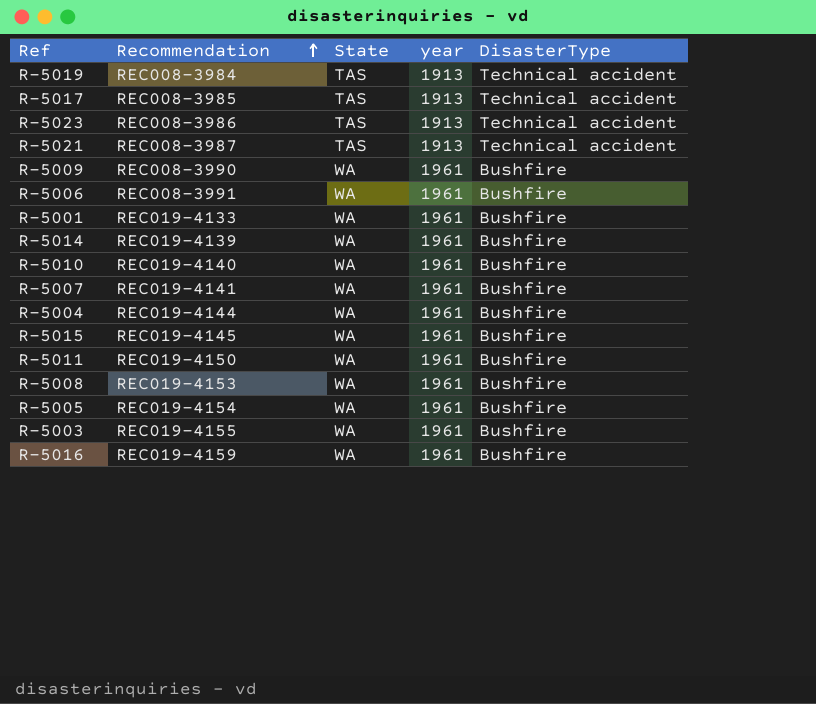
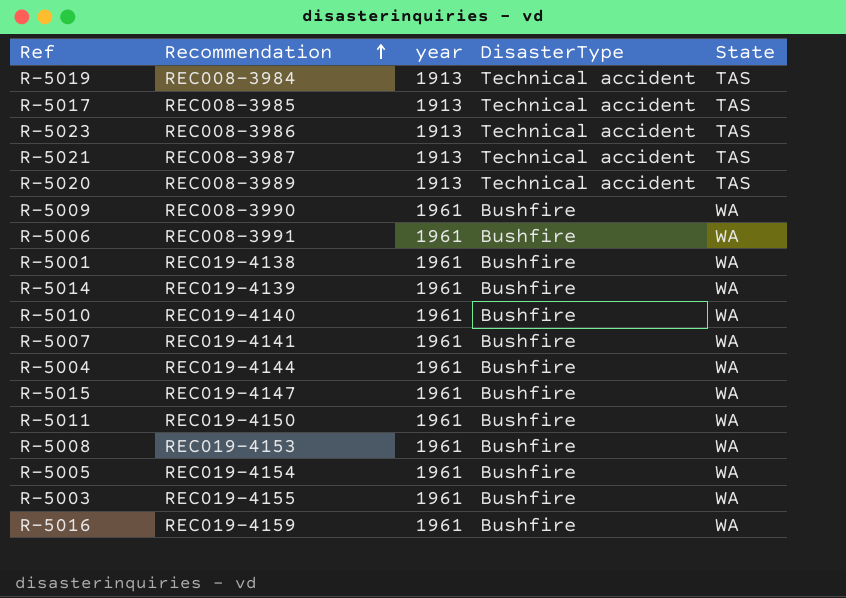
column State | position: 3 -> 5
row R-5020: none -> REC008-3989 | 1913 | Technical accident | TAS
R-5001 | Recommendation: REC019-4133 -> REC019-4138
R-5015 | Recommendation: REC019-4145 -> REC019-4147

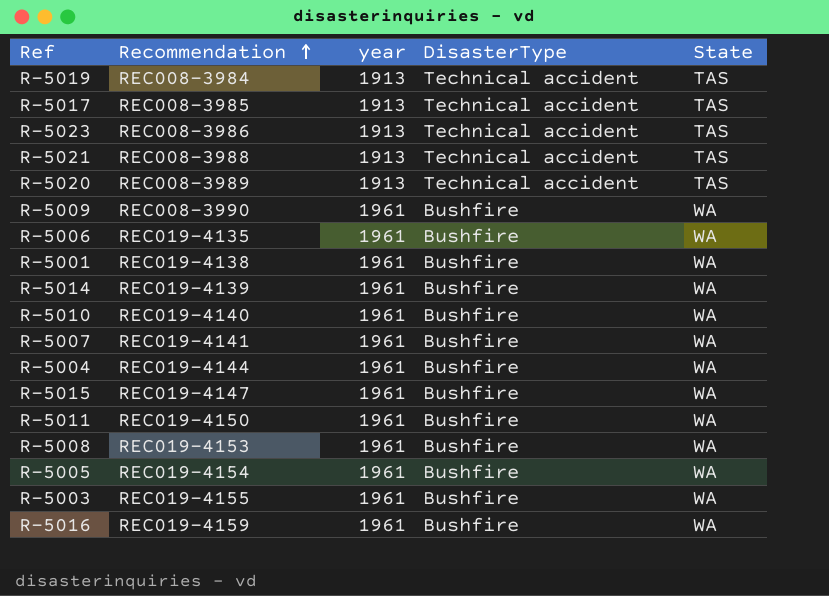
R-5021 | Recommendation: REC008-3987 -> REC008-3988
R-5006 | Recommendation: REC008-3991 -> REC019-4135

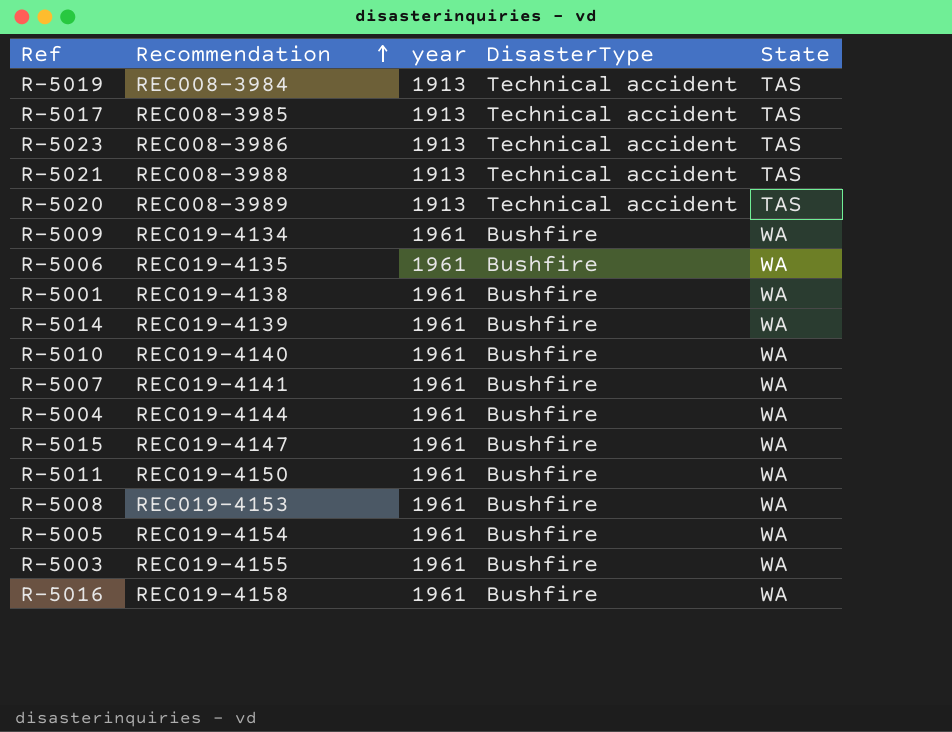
R-5009 | Recommendation: REC008-3990 -> REC019-4134
R-5016 | Recommendation: REC019-4159 -> REC019-4158

